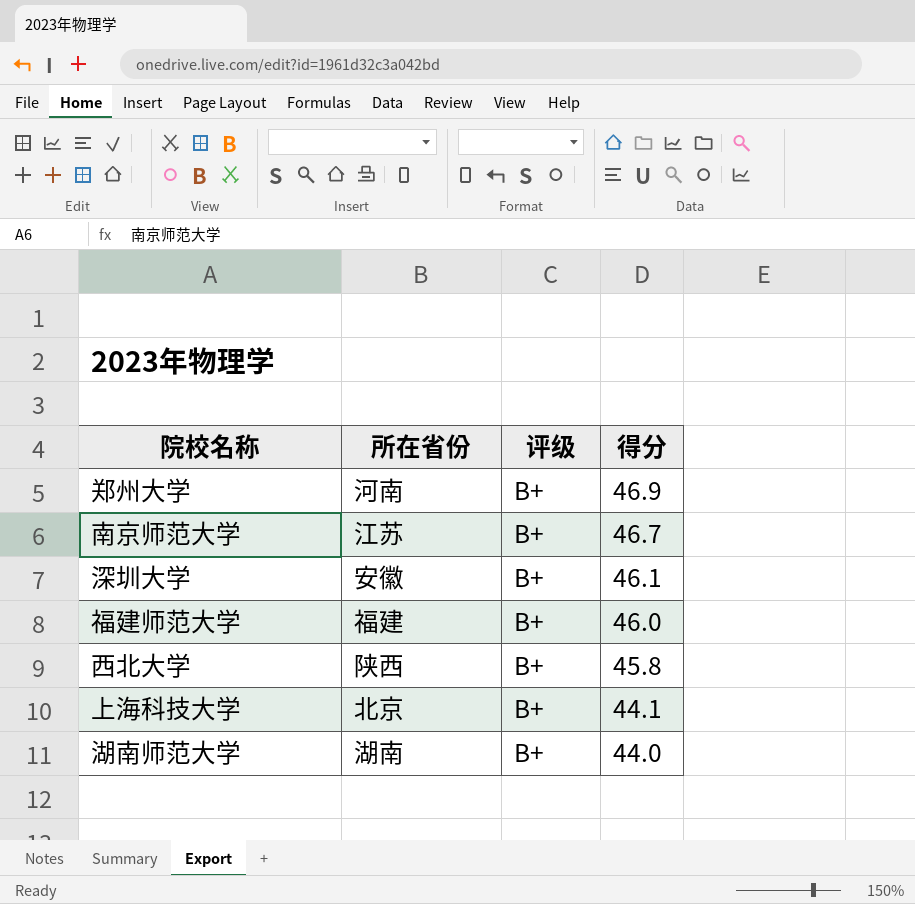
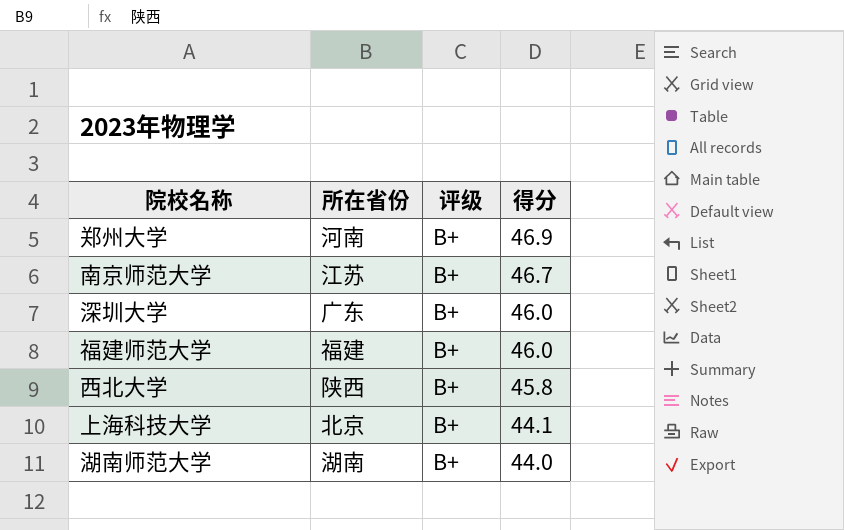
深圳大学 | 所在省份: 安徽 -> 广东
深圳大学 | 得分: 46.1 -> 46.0

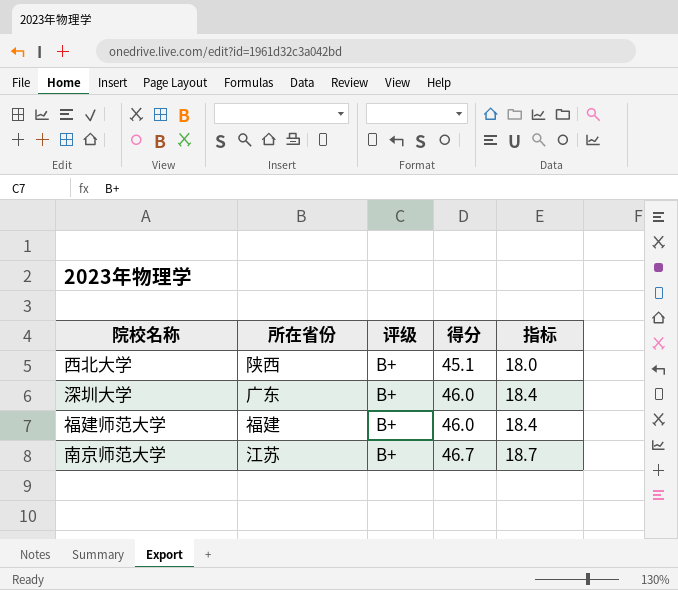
row order: 得分 descending -> 得分 ascending
column 指标 | formula: none -> [得分] * 0.4
row 郑州大学: 河南 | B+ | 46.9 -> none
row 上海科技大学: 北京 | B+ | 44.1 -> none
row 湖南师范大学: 湖南 | B+ | 44.0 -> none
西北大学 | 得分: 45.8 -> 45.1

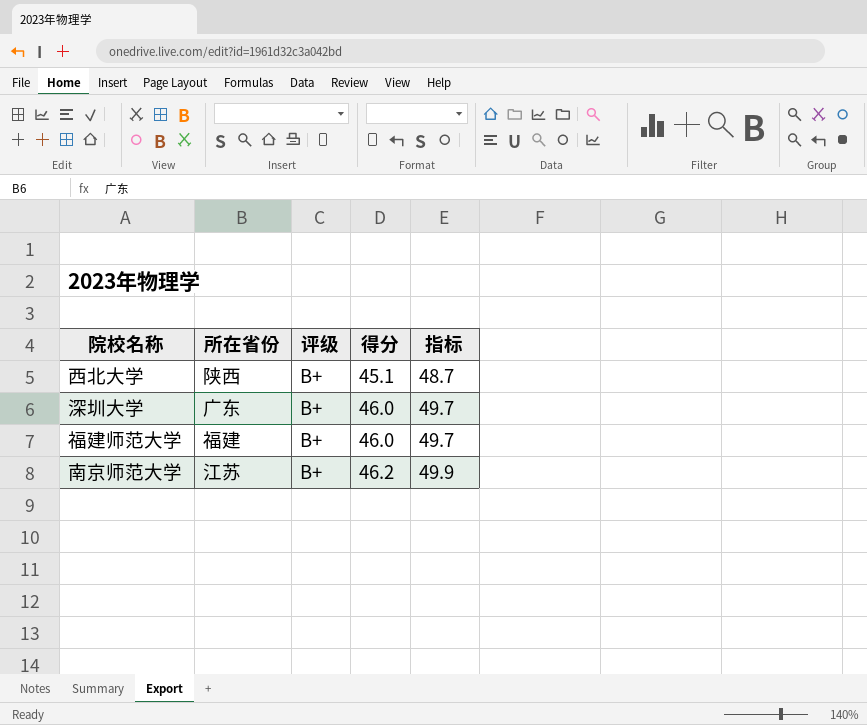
column 指标 | formula: [得分] * 0.4 -> [得分] * 1.08
南京师范大学 | 得分: 46.7 -> 46.2

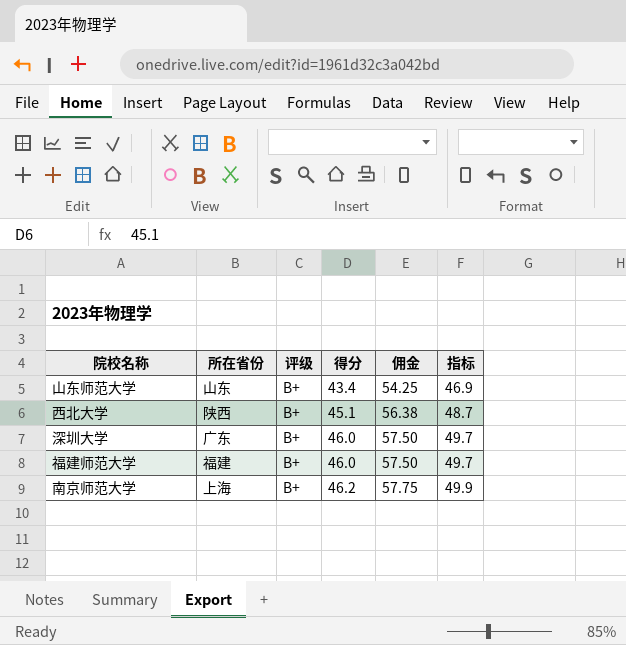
column 佣金 | formula: none -> [得分] * 1.25
row 山东师范大学: none -> 山东 | B+ | 43.4 | 54.25 | 46.9
南京师范大学 | 所在省份: 江苏 -> 上海

